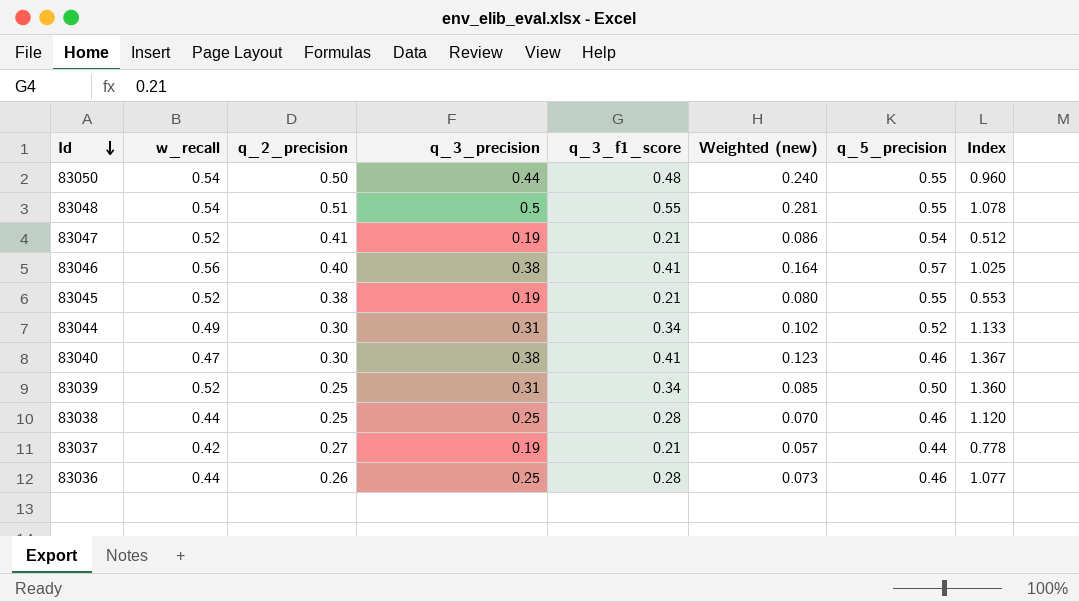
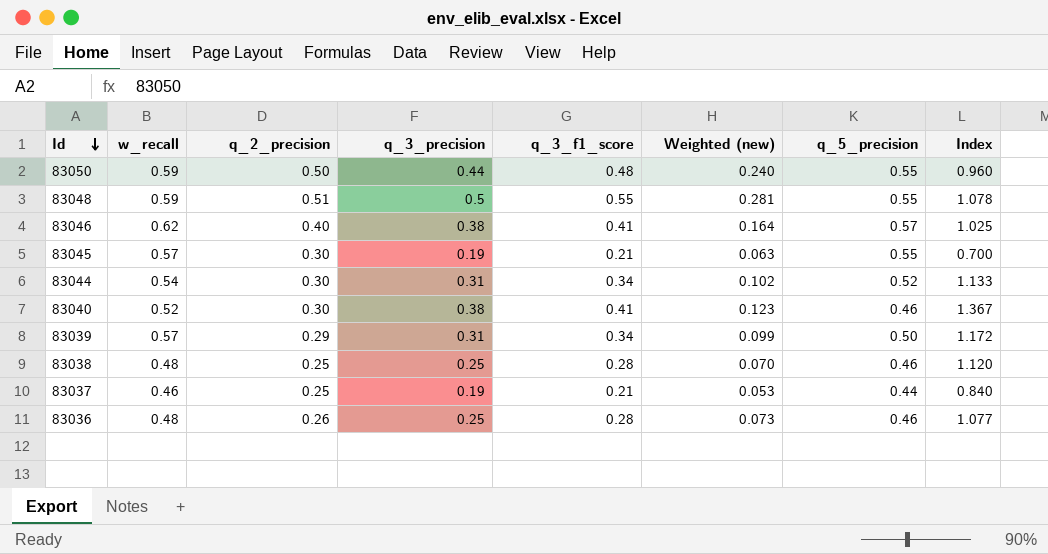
row 83047: 0.52 | 0.41 | 0.19 | 0.21 | 0.086 | 0.54 | 0.512 -> none
83050 | w_recall: 0.54 -> 0.59
83048 | w_recall: 0.54 -> 0.59
83046 | w_recall: 0.56 -> 0.62
83045 | w_recall: 0.52 -> 0.57
83045 | q_2_precision: 0.38 -> 0.30
83045 | Weighted (new): 0.080 -> 0.063
83045 | Index: 0.553 -> 0.700
83044 | w_recall: 0.49 -> 0.54
83040 | w_recall: 0.47 -> 0.52
83039 | w_recall: 0.52 -> 0.57
83039 | q_2_precision: 0.25 -> 0.29
83039 | Weighted (new): 0.085 -> 0.099
83039 | Index: 1.360 -> 1.172
83038 | w_recall: 0.44 -> 0.48
83037 | w_recall: 0.42 -> 0.46
83037 | q_2_precision: 0.27 -> 0.25
83037 | Weighted (new): 0.057 -> 0.053
83037 | Index: 0.778 -> 0.840
83036 | w_recall: 0.44 -> 0.48

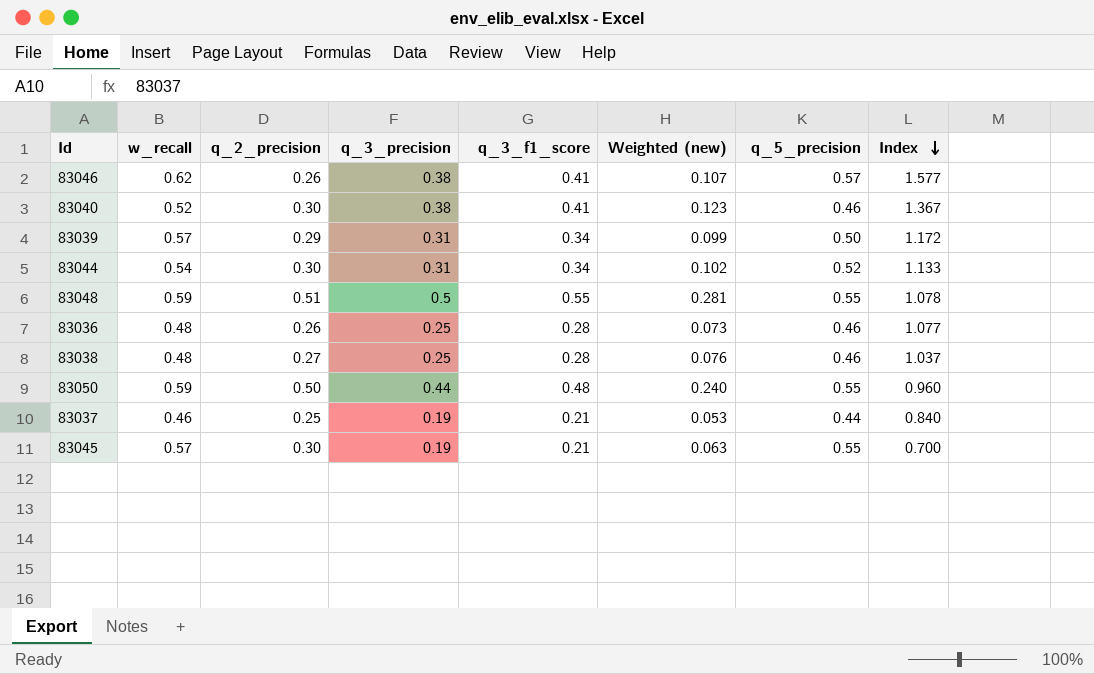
row order: Id descending -> Index descending
83046 | q_2_precision: 0.40 -> 0.26
83046 | Weighted (new): 0.164 -> 0.107
83046 | Index: 1.025 -> 1.577
83038 | q_2_precision: 0.25 -> 0.27
83038 | Weighted (new): 0.070 -> 0.076
83038 | Index: 1.120 -> 1.037

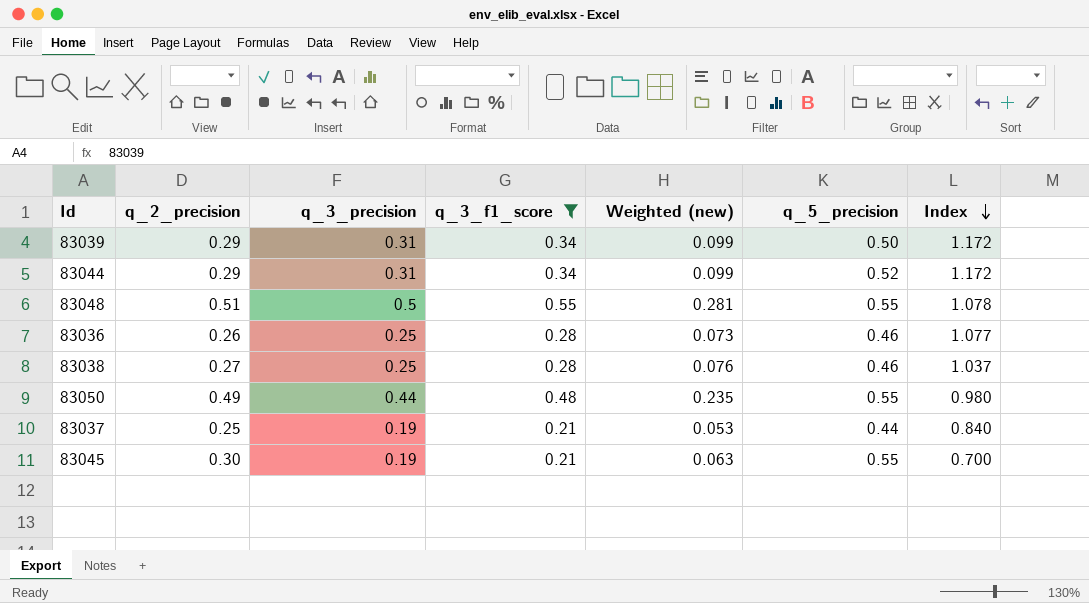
filter: none -> q_3_f1_score != 0.41
column w_recall | position: 2 -> none
83044 | q_2_precision: 0.30 -> 0.29
83044 | Weighted (new): 0.102 -> 0.099
83044 | Index: 1.133 -> 1.172
83050 | q_2_precision: 0.50 -> 0.49
83050 | Weighted (new): 0.240 -> 0.235
83050 | Index: 0.960 -> 0.980

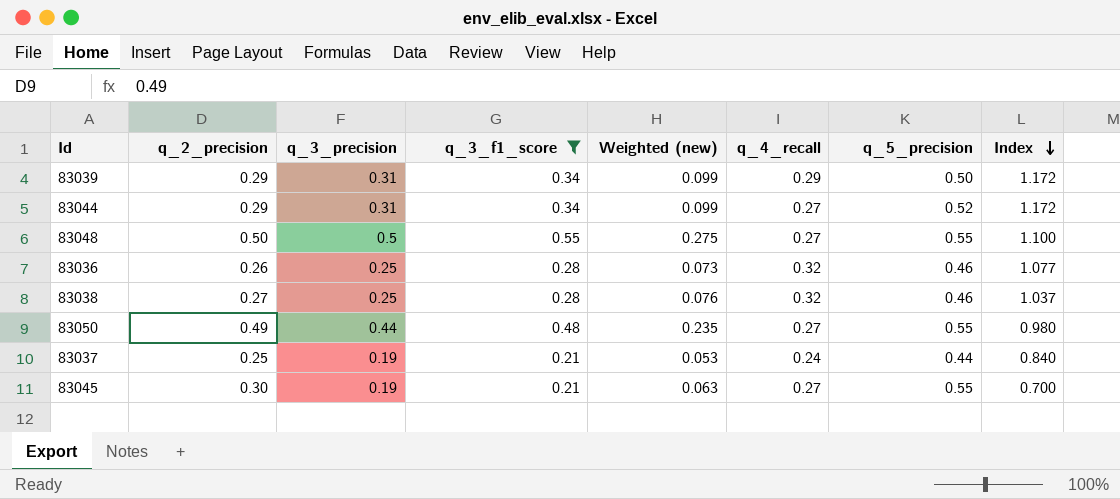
column q_4_recall | position: none -> 6
83048 | q_2_precision: 0.51 -> 0.50
83048 | Weighted (new): 0.281 -> 0.275
83048 | Index: 1.078 -> 1.100

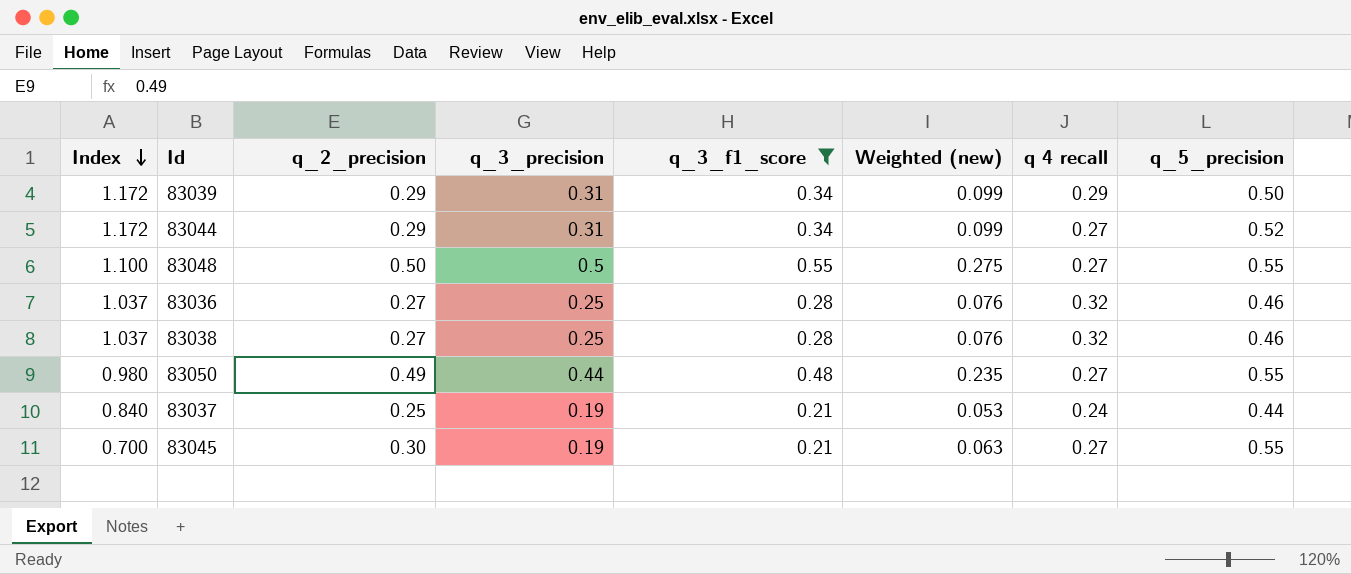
column Index | position: 8 -> 1
column name: q_4_recall -> q 4 recall
83036 | Index: 1.077 -> 1.037
83036 | q_2_precision: 0.26 -> 0.27
83036 | Weighted (new): 0.073 -> 0.076

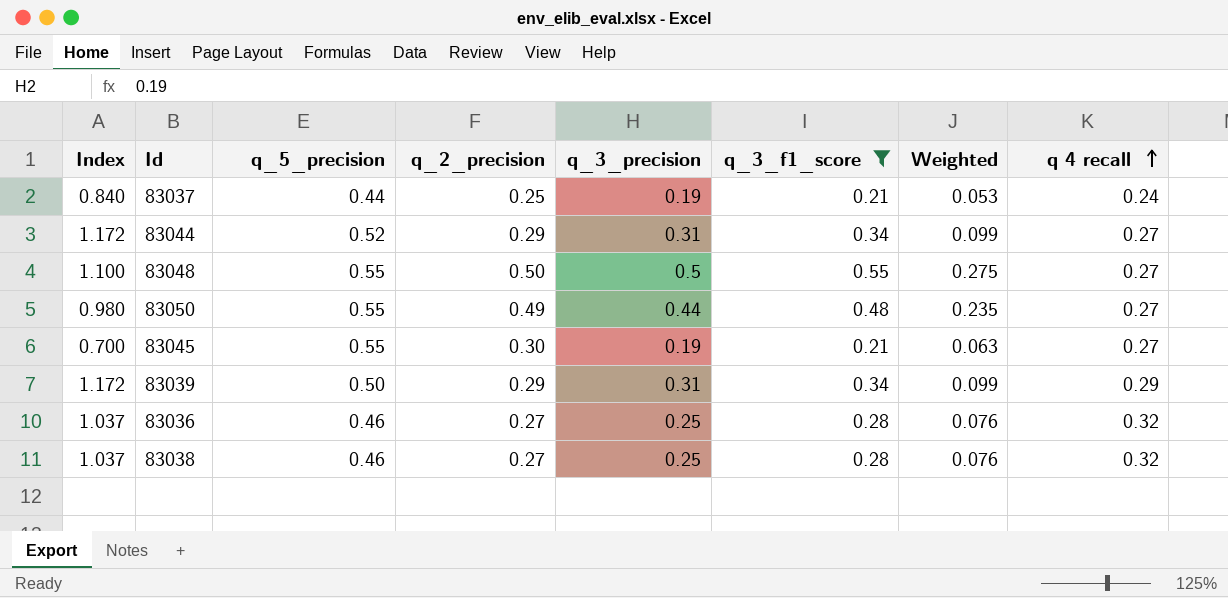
row order: Index descending -> q 4 recall ascending
column q_5_precision | position: 8 -> 3
column name: Weighted (new) -> Weighted

